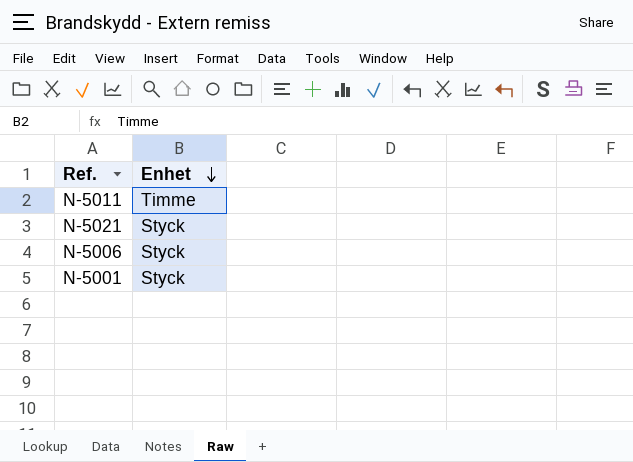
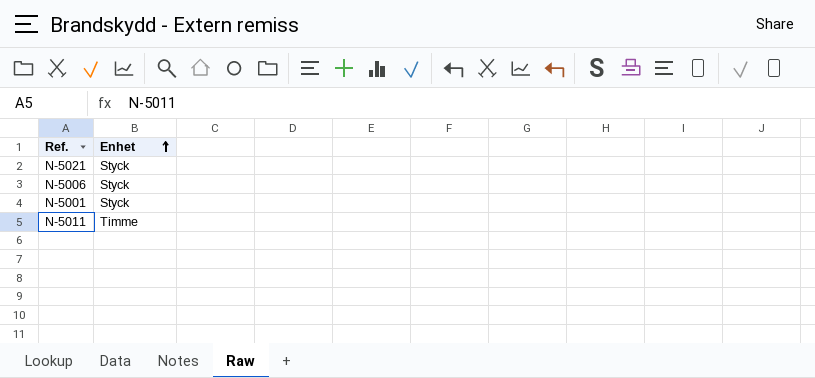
row order: Enhet descending -> Enhet ascending

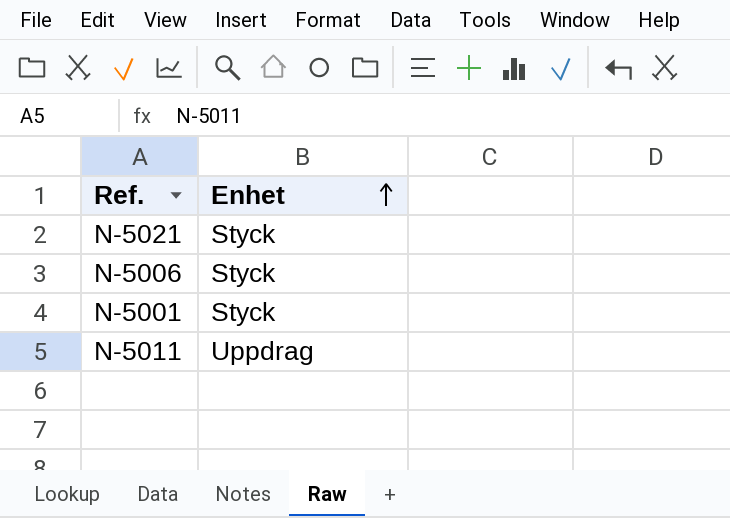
N-5011 | Enhet: Timme -> Uppdrag

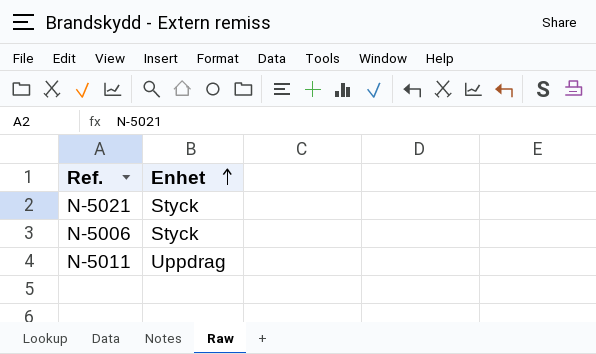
row N-5001: Styck -> none

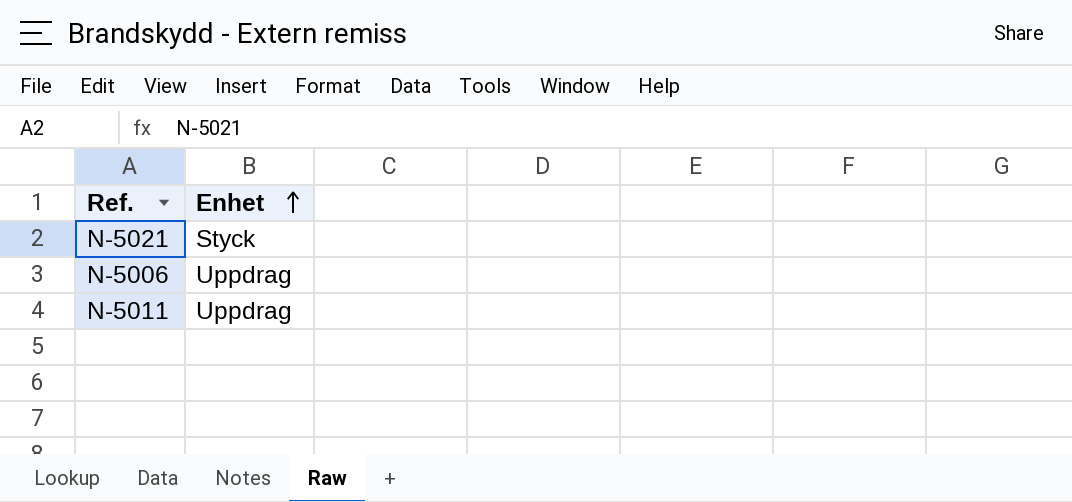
N-5006 | Enhet: Styck -> Uppdrag

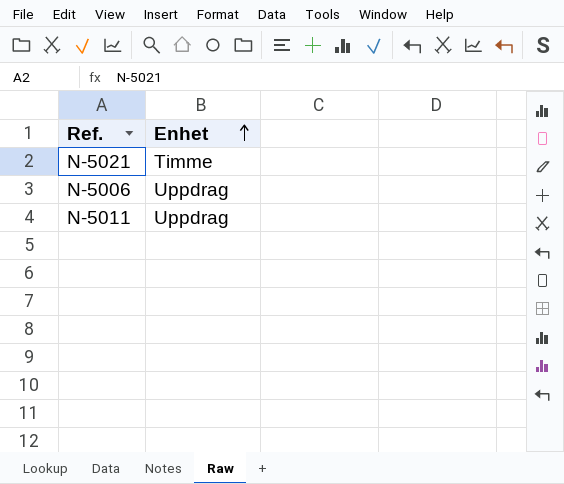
N-5021 | Enhet: Styck -> Timme

